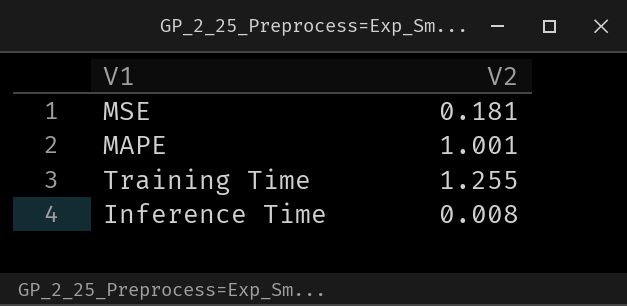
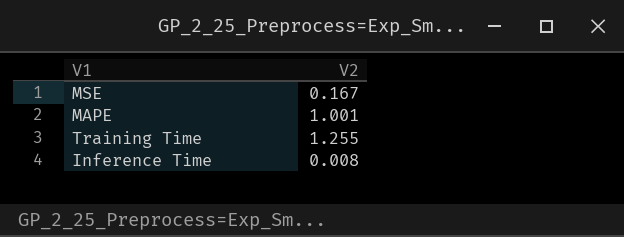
MSE | V2: 0.181 -> 0.167

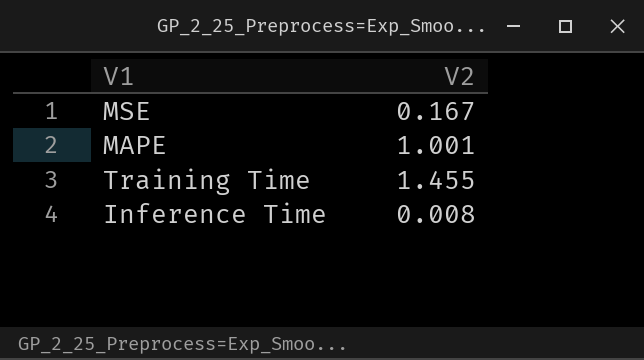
Training Time | V2: 1.255 -> 1.455

